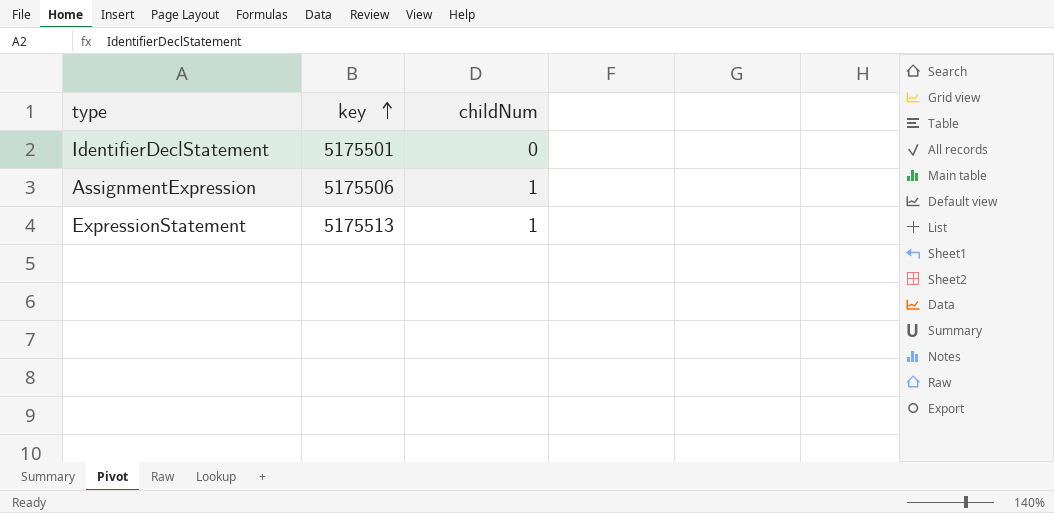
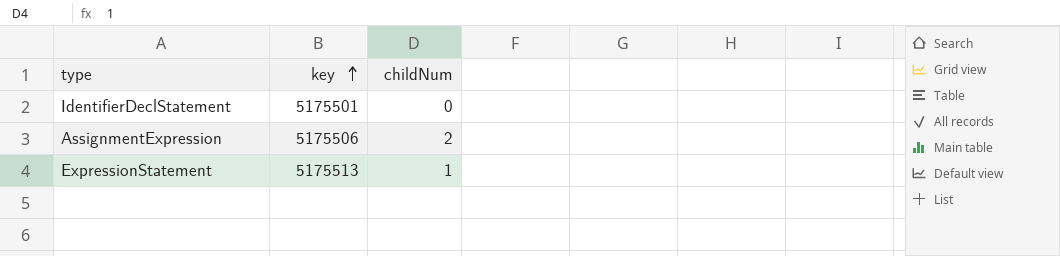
AssignmentExpression | childNum: 1 -> 2

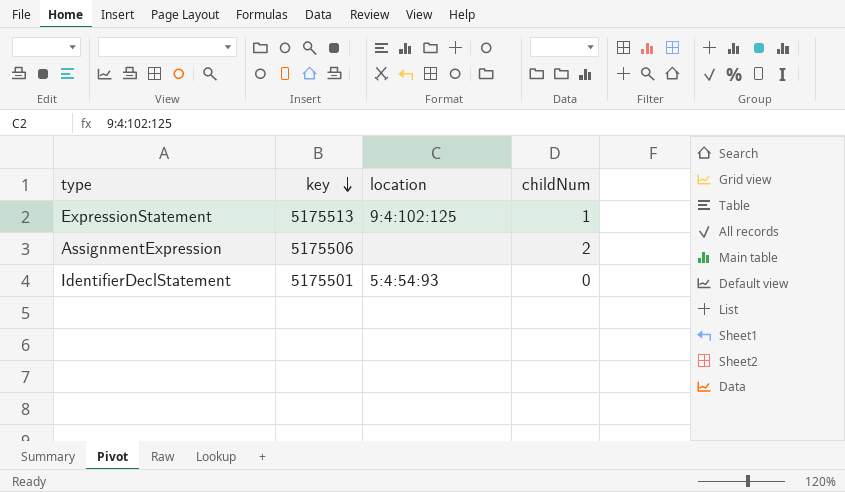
row order: key ascending -> key descending
column location | position: none -> 3

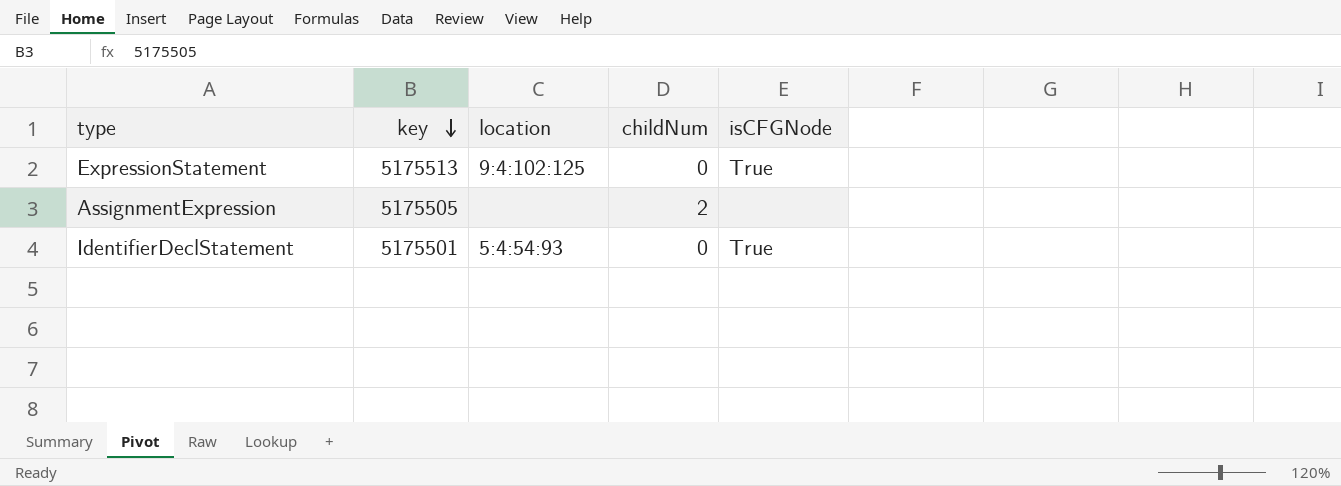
column isCFGNode | position: none -> 5
ExpressionStatement | childNum: 1 -> 0
AssignmentExpression | key: 5175506 -> 5175505

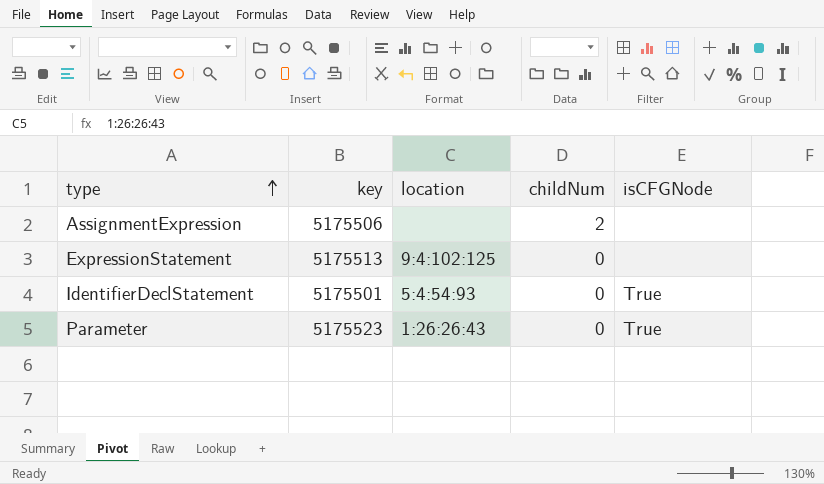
row order: key descending -> type ascending
AssignmentExpression | key: 5175505 -> 5175506
ExpressionStatement | isCFGNode: True -> none
row Parameter: none -> 5175523 | 1:26:26:43 | 0 | True

